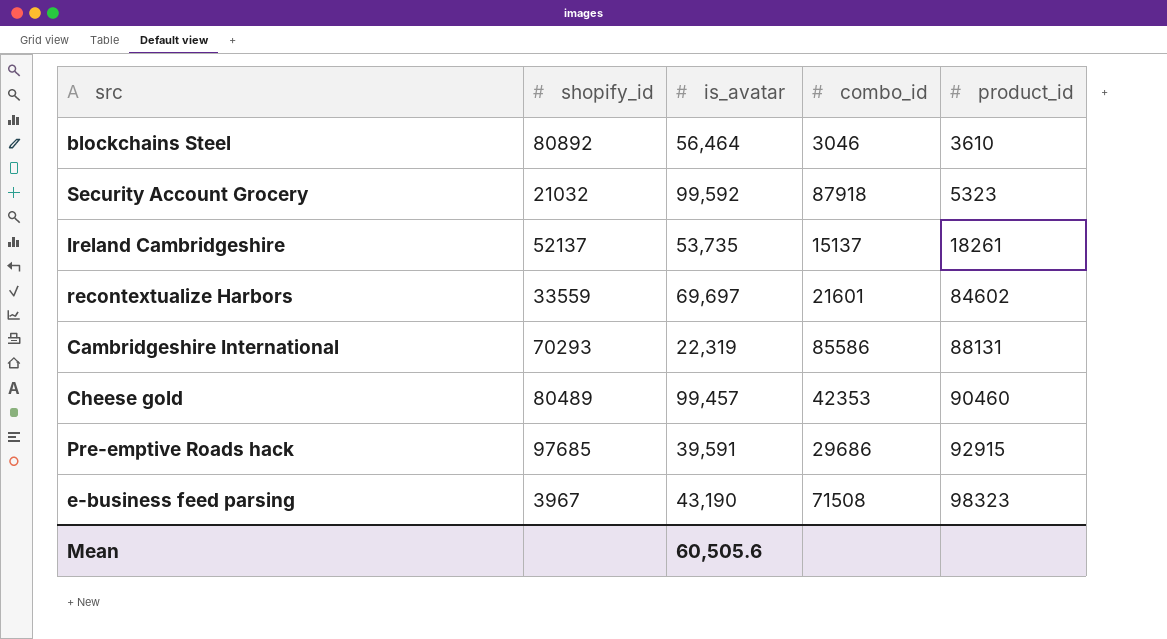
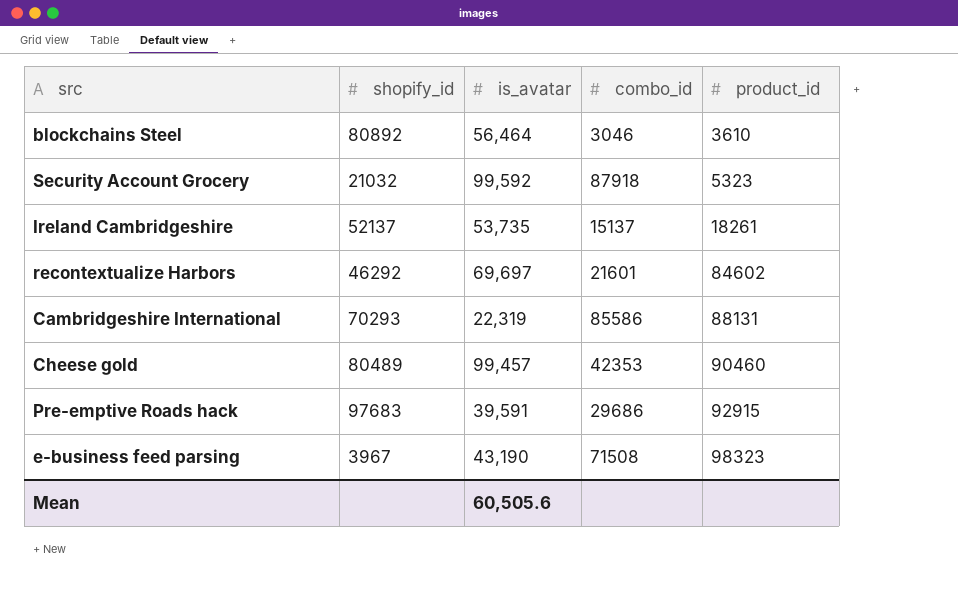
recontextualize Harbors | shopify_id: 33559 -> 46292
Pre-emptive Roads hack | shopify_id: 97685 -> 97683

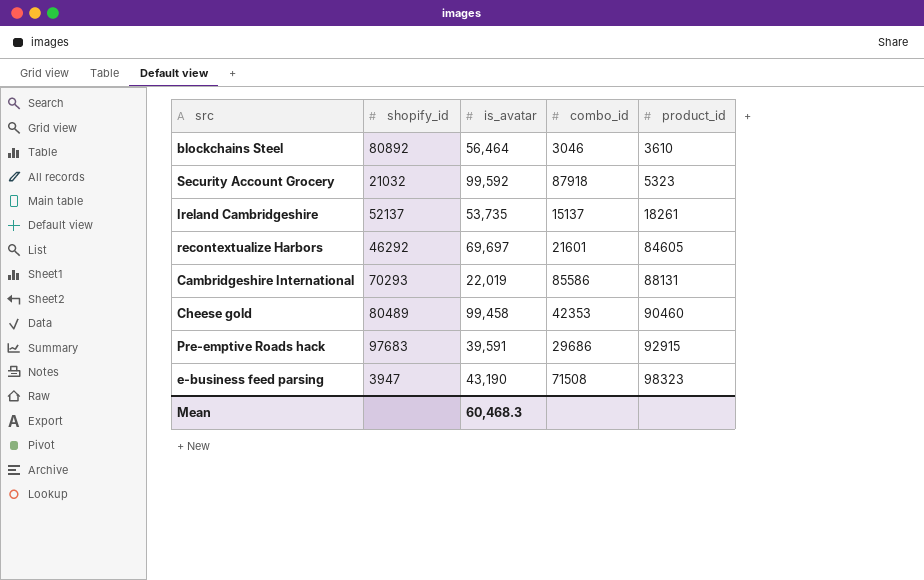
recontextualize Harbors | product_id: 84602 -> 84605
Cambridgeshire International | is_avatar: 22,319 -> 22,019
Cheese gold | is_avatar: 99,457 -> 99,458
e-business feed parsing | shopify_id: 3967 -> 3947
Mean | is_avatar: 60,505.6 -> 60,468.3

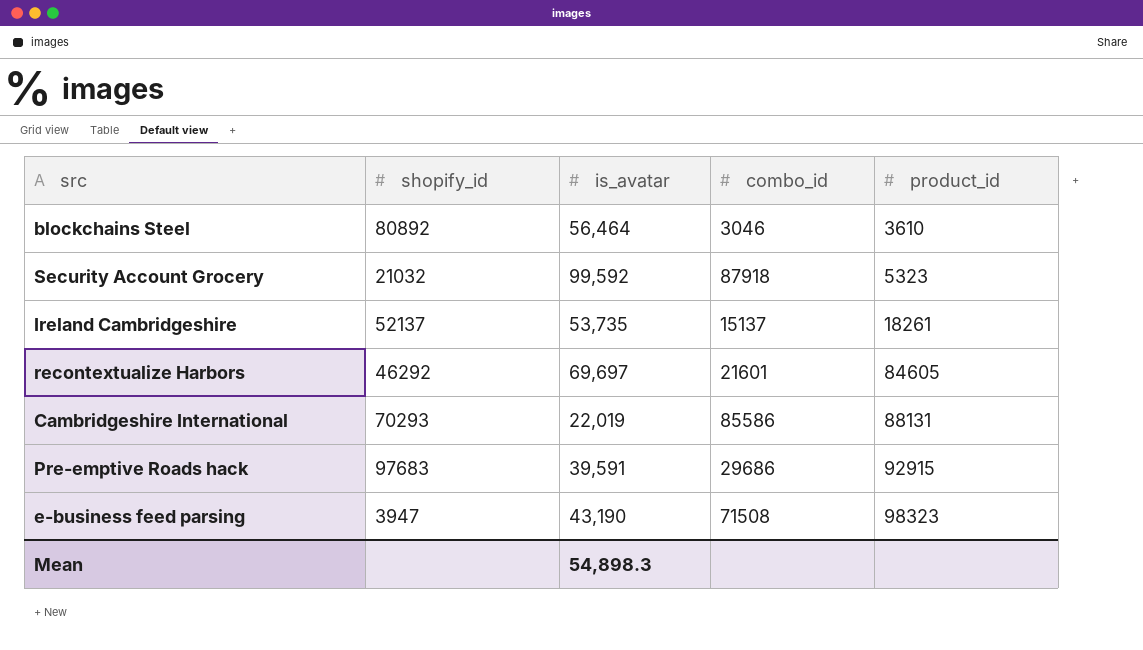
row Cheese gold: 80489 | 99,458 | 42353 | 90460 -> none
Mean | is_avatar: 60,468.3 -> 54,898.3

